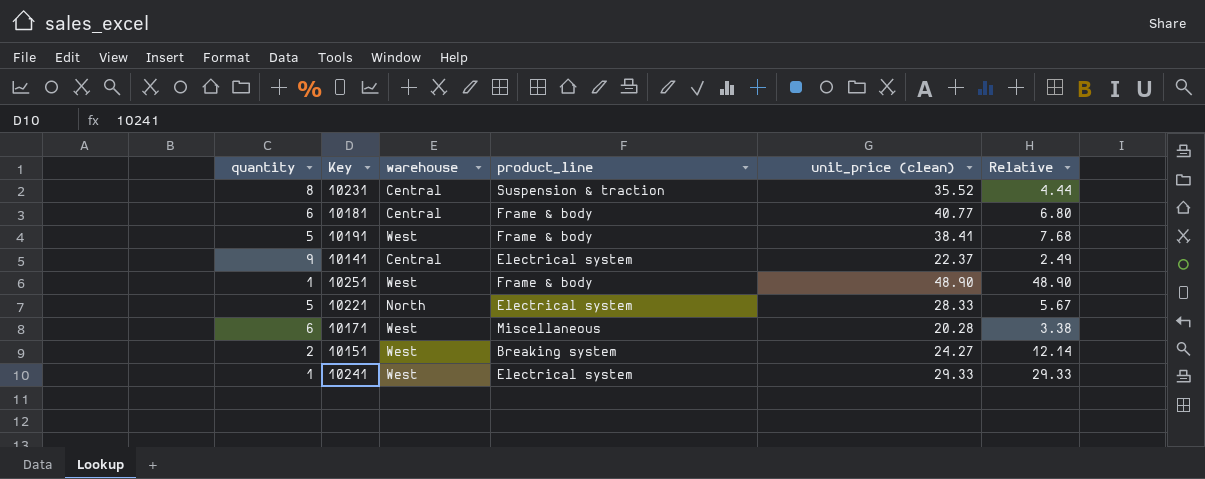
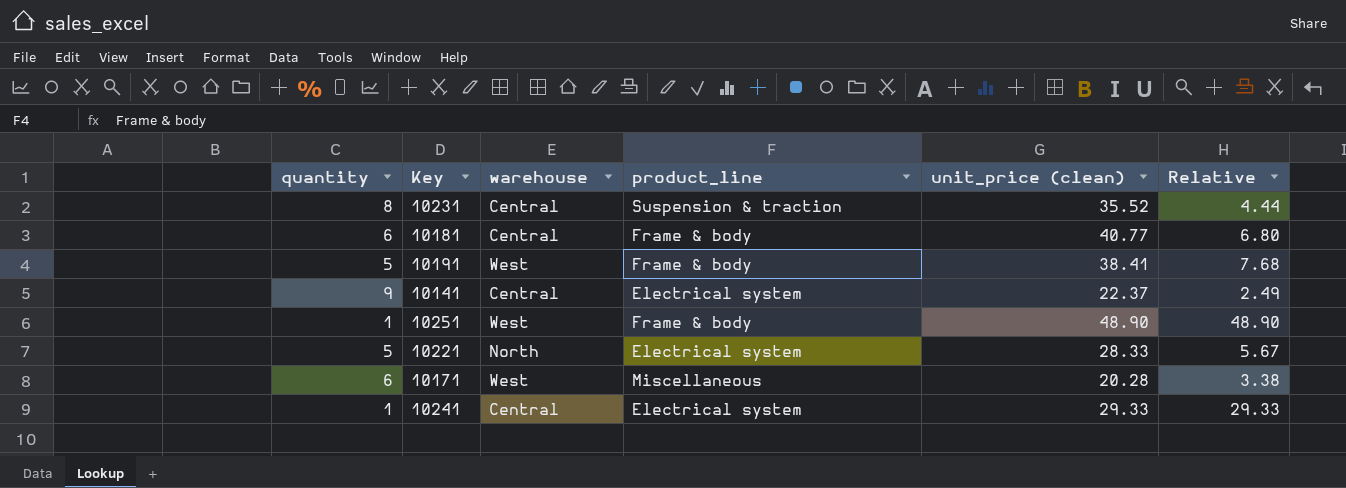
row 10151: 2 | West | Breaking system | 24.27 | 12.14 -> none
10241 | warehouse: West -> Central

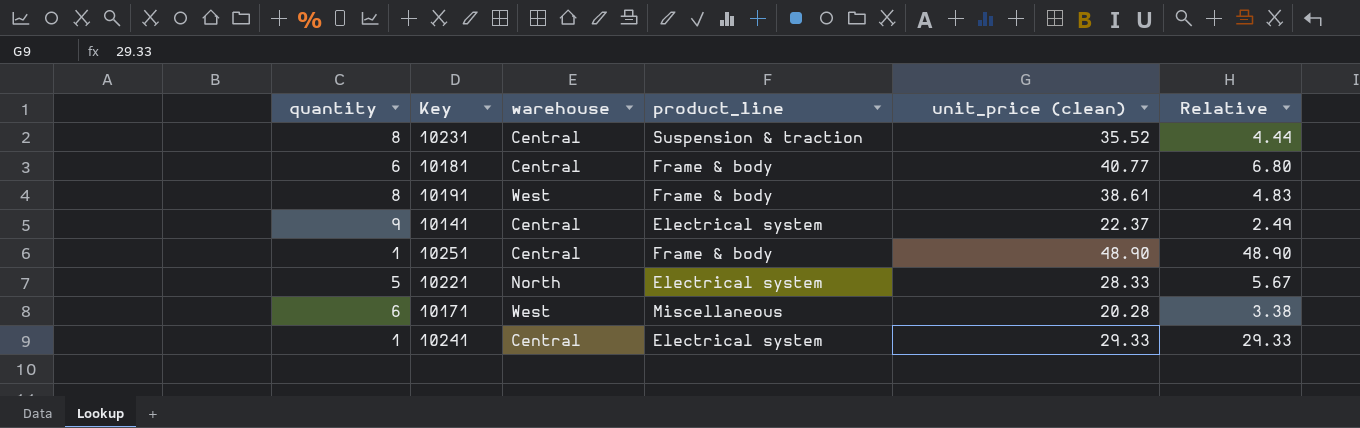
10191 | quantity: 5 -> 8
10191 | unit_price (clean): 38.41 -> 38.61
10191 | Relative: 7.68 -> 4.83
10251 | warehouse: West -> Central

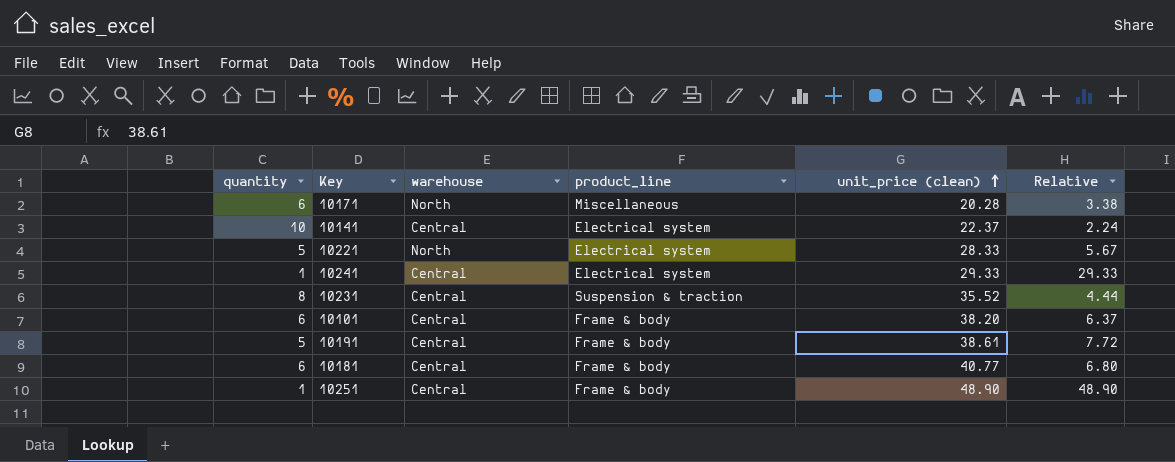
row order: none -> unit_price (clean) ascending
10171 | warehouse: West -> North
10141 | quantity: 9 -> 10
10141 | Relative: 2.49 -> 2.24
row 10101: none -> 6 | Central | Frame & body | 38.20 | 6.37
10191 | quantity: 8 -> 5
10191 | warehouse: West -> Central
10191 | Relative: 4.83 -> 7.72

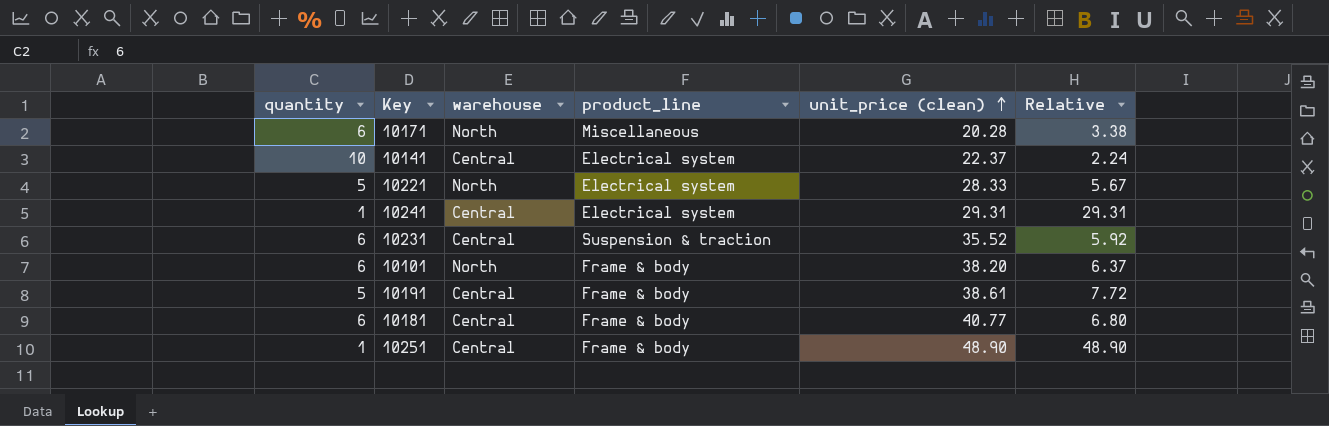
10241 | unit_price (clean): 29.33 -> 29.31
10241 | Relative: 29.33 -> 29.31
10231 | quantity: 8 -> 6
10231 | Relative: 4.44 -> 5.92
10101 | warehouse: Central -> North

